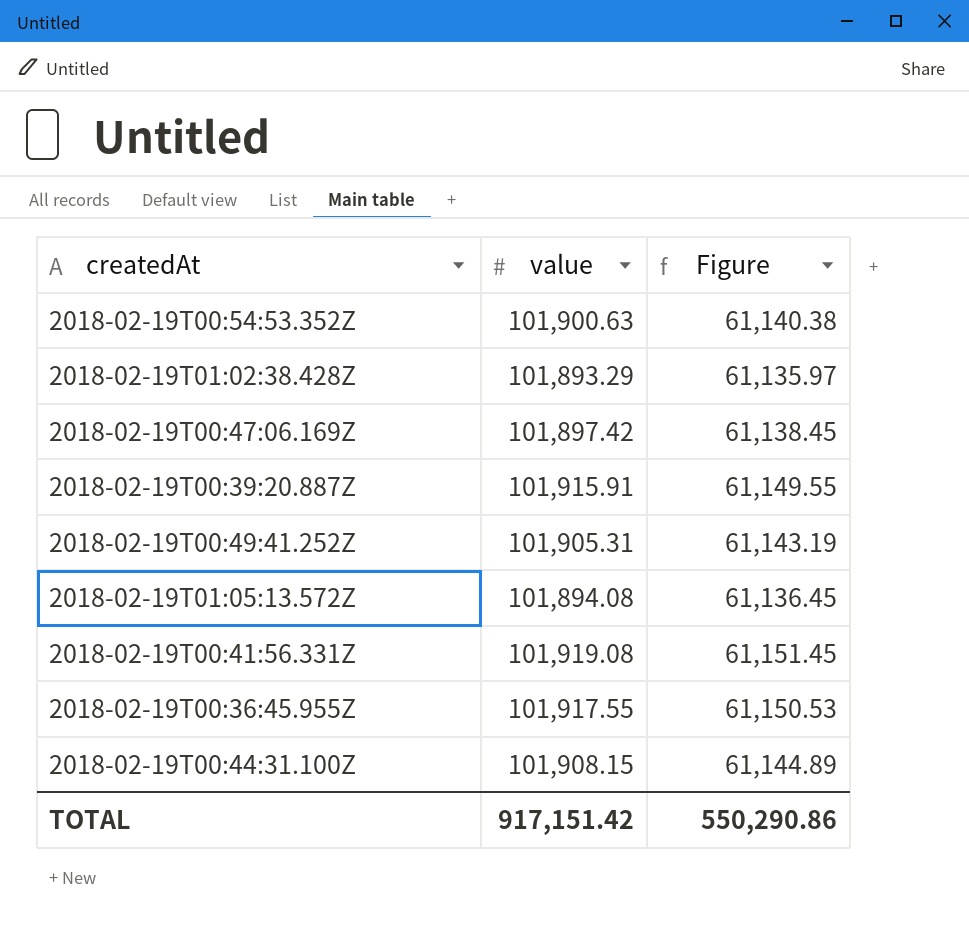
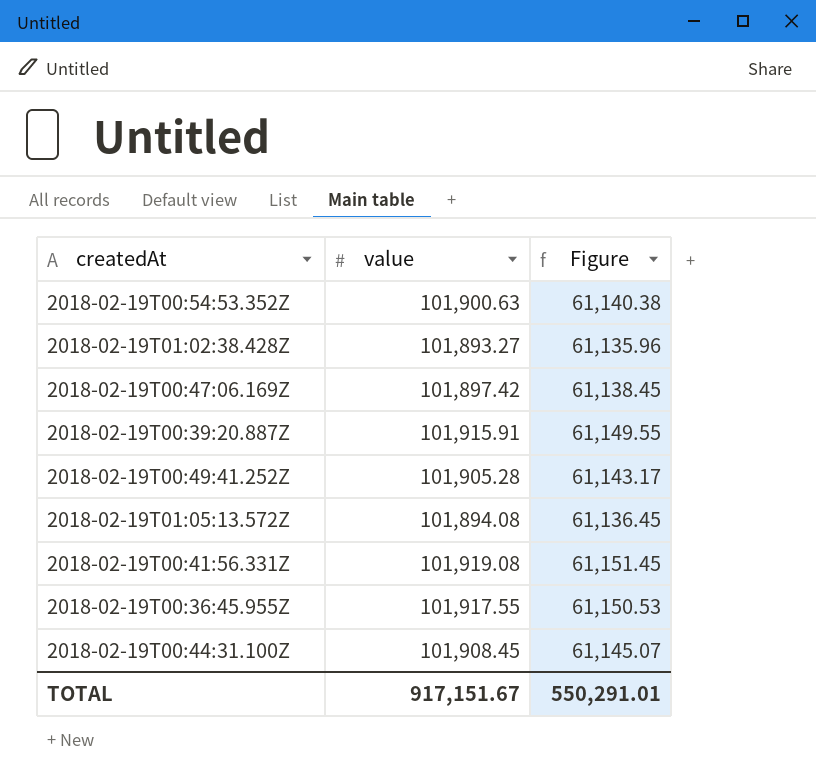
2018-02-19T01:02:38.428Z | value: 101,893.29 -> 101,893.27
2018-02-19T01:02:38.428Z | Figure: 61,135.97 -> 61,135.96
2018-02-19T00:49:41.252Z | value: 101,905.31 -> 101,905.28
2018-02-19T00:49:41.252Z | Figure: 61,143.19 -> 61,143.17
2018-02-19T00:44:31.100Z | value: 101,908.15 -> 101,908.45
2018-02-19T00:44:31.100Z | Figure: 61,144.89 -> 61,145.07
TOTAL | value: 917,151.42 -> 917,151.67
TOTAL | Figure: 550,290.86 -> 550,291.01

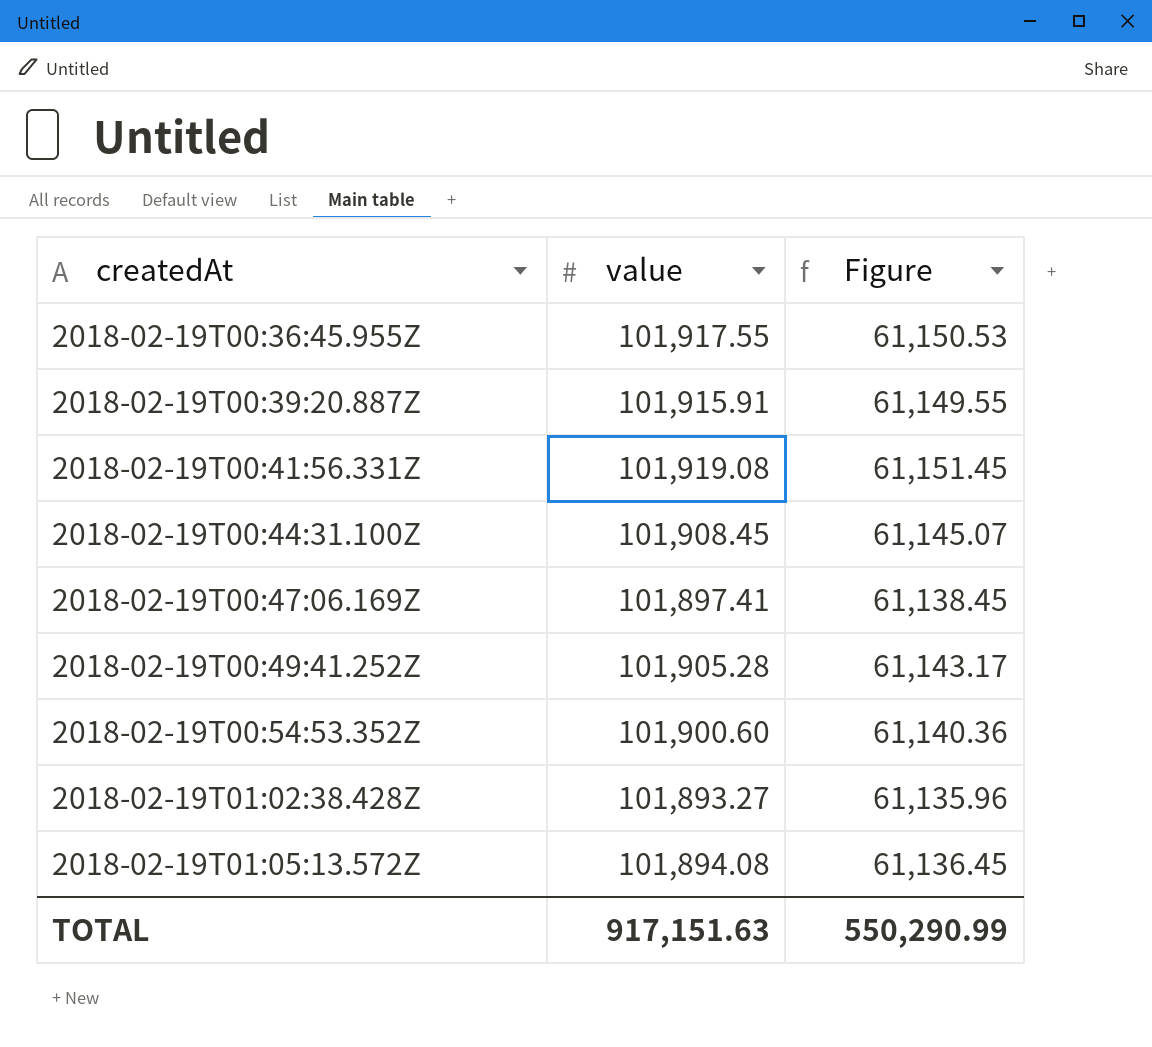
row order: none -> createdAt ascending
2018-02-19T00:47:06.169Z | value: 101,897.42 -> 101,897.41
2018-02-19T00:54:53.352Z | value: 101,900.63 -> 101,900.60
2018-02-19T00:54:53.352Z | Figure: 61,140.38 -> 61,140.36
TOTAL | value: 917,151.67 -> 917,151.63
TOTAL | Figure: 550,291.01 -> 550,290.99

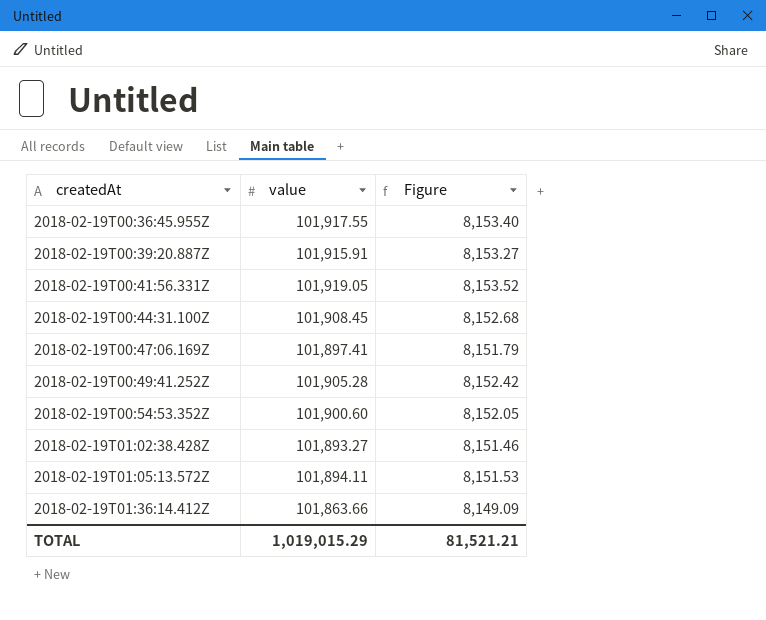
column Figure | formula: [value] * 0.6 -> [value] * 0.08
2018-02-19T00:41:56.331Z | value: 101,919.08 -> 101,919.05
2018-02-19T01:05:13.572Z | value: 101,894.08 -> 101,894.11
row 2018-02-19T01:36:14.412Z: none -> 101,863.66 | 8,149.09
TOTAL | value: 917,151.63 -> 1,019,015.29
TOTAL | Figure: 550,290.99 -> 81,521.21

